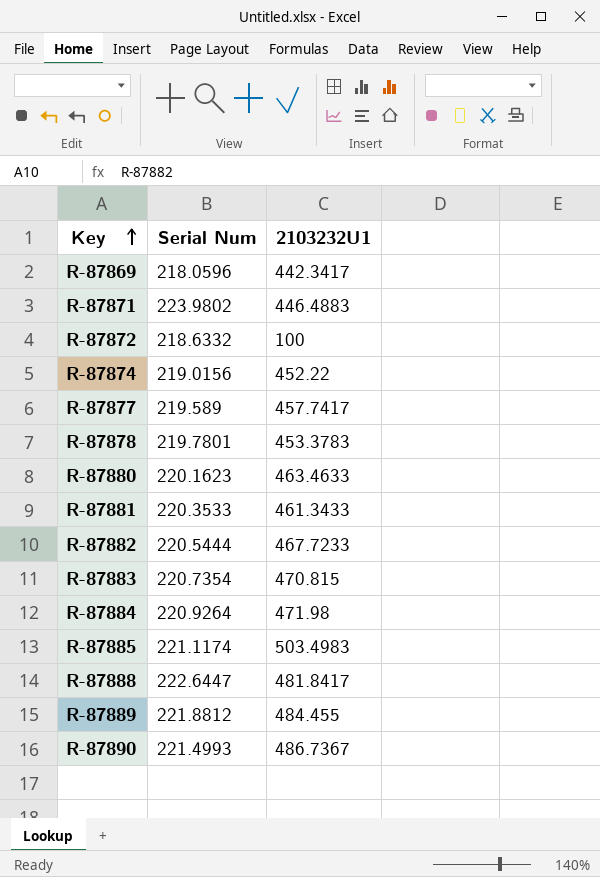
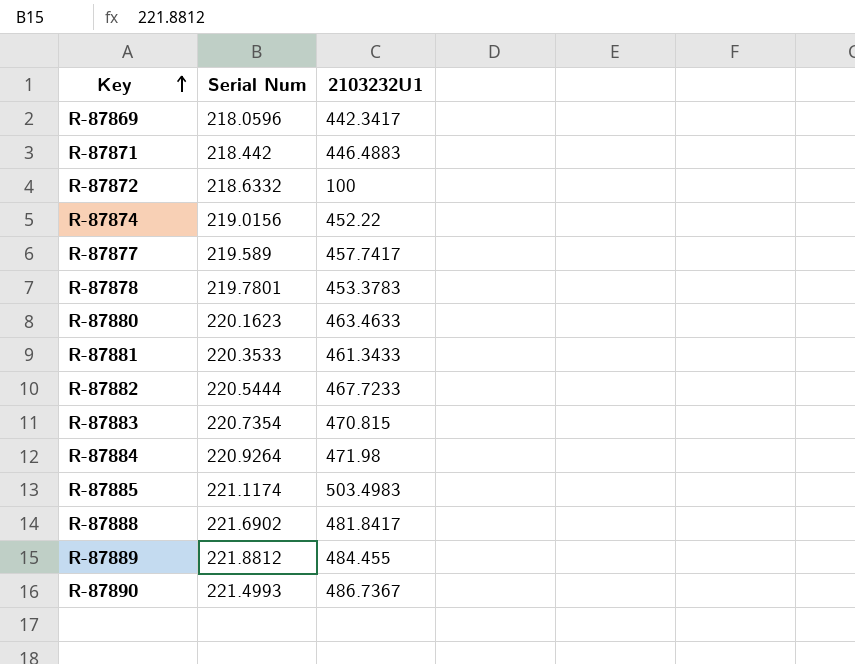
R-87871 | Serial Num: 223.9802 -> 218.442
R-87888 | Serial Num: 222.6447 -> 221.6902

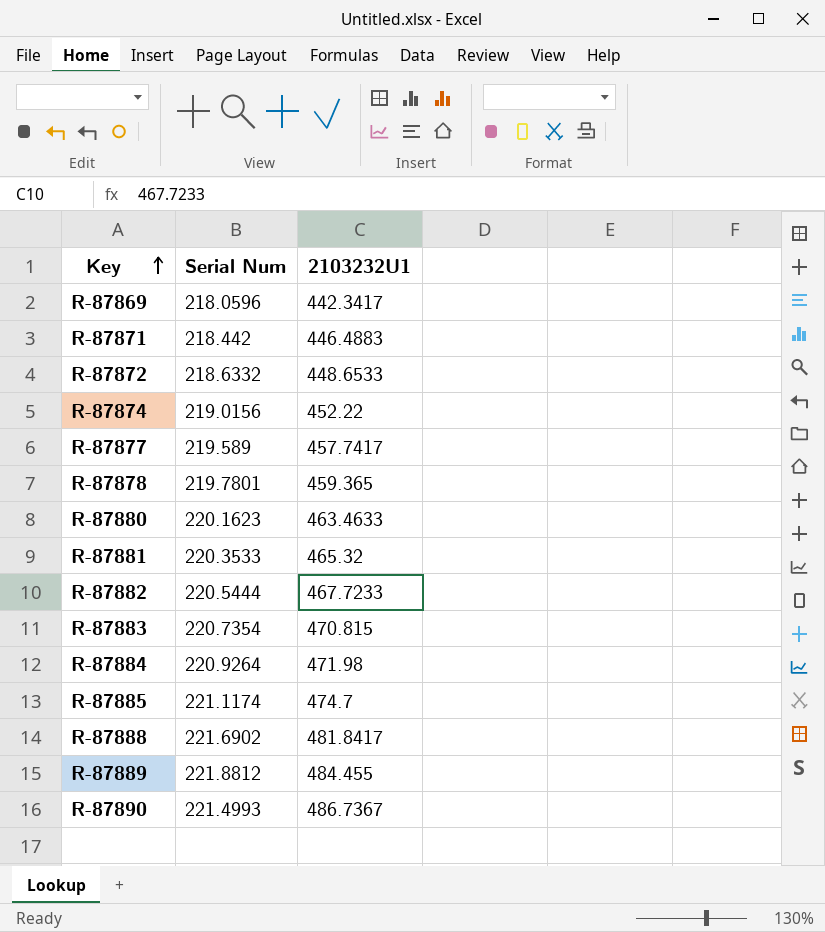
R-87872 | 2103232U1: 100 -> 448.6533
R-87878 | 2103232U1: 453.3783 -> 459.365
R-87881 | 2103232U1: 461.3433 -> 465.32
R-87885 | 2103232U1: 503.4983 -> 474.7

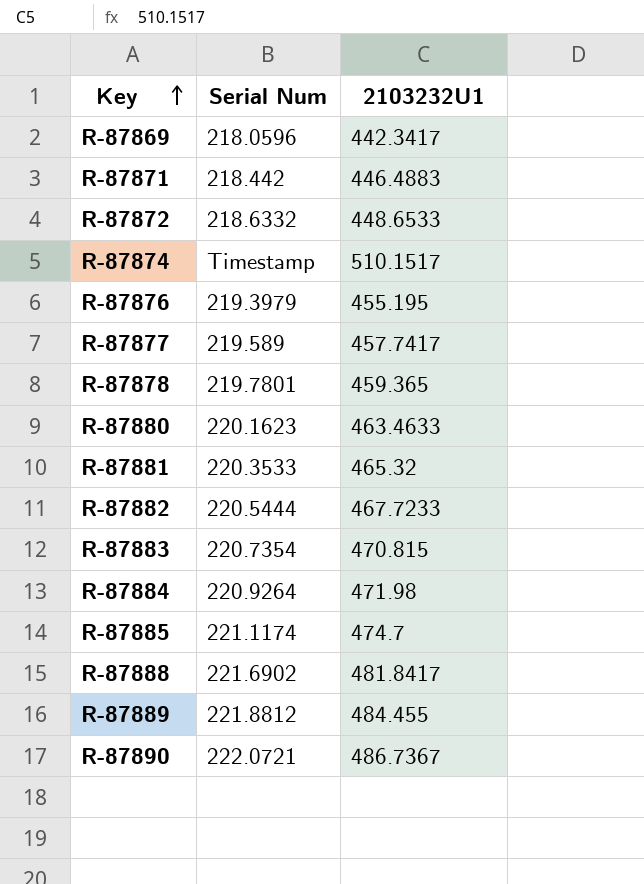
R-87874 | Serial Num: 219.0156 -> Timestamp
R-87874 | 2103232U1: 452.22 -> 510.1517
row R-87876: none -> 219.3979 | 455.195
R-87890 | Serial Num: 221.4993 -> 222.0721

